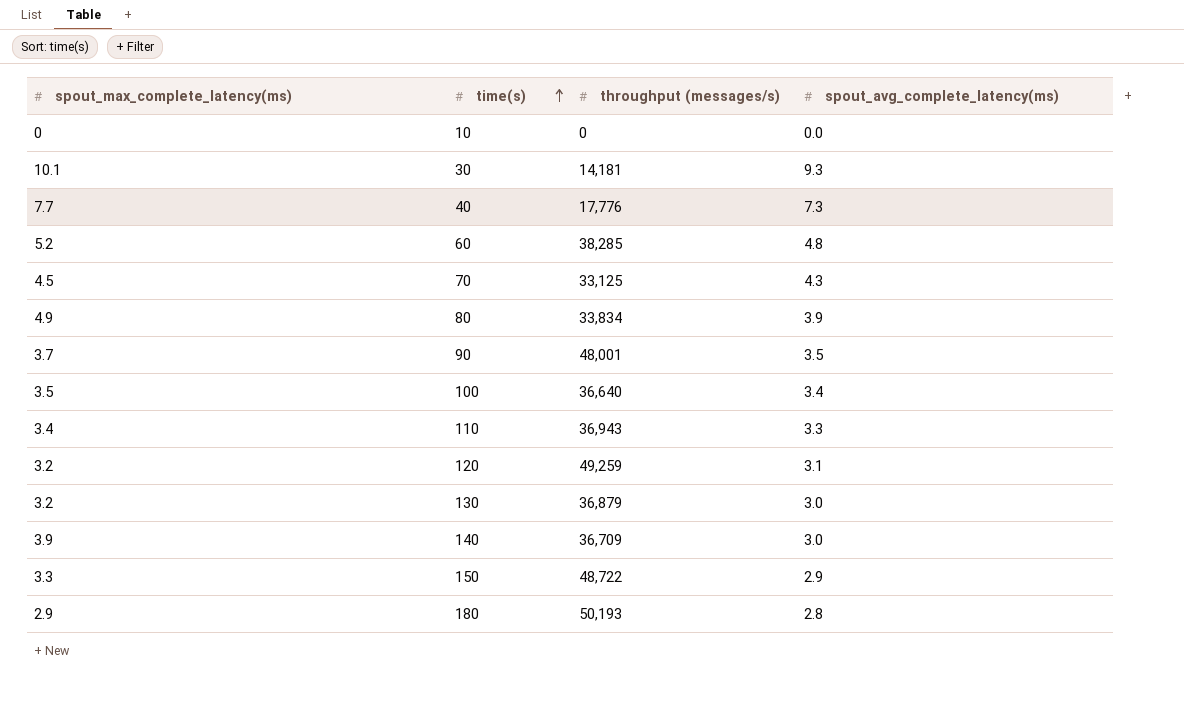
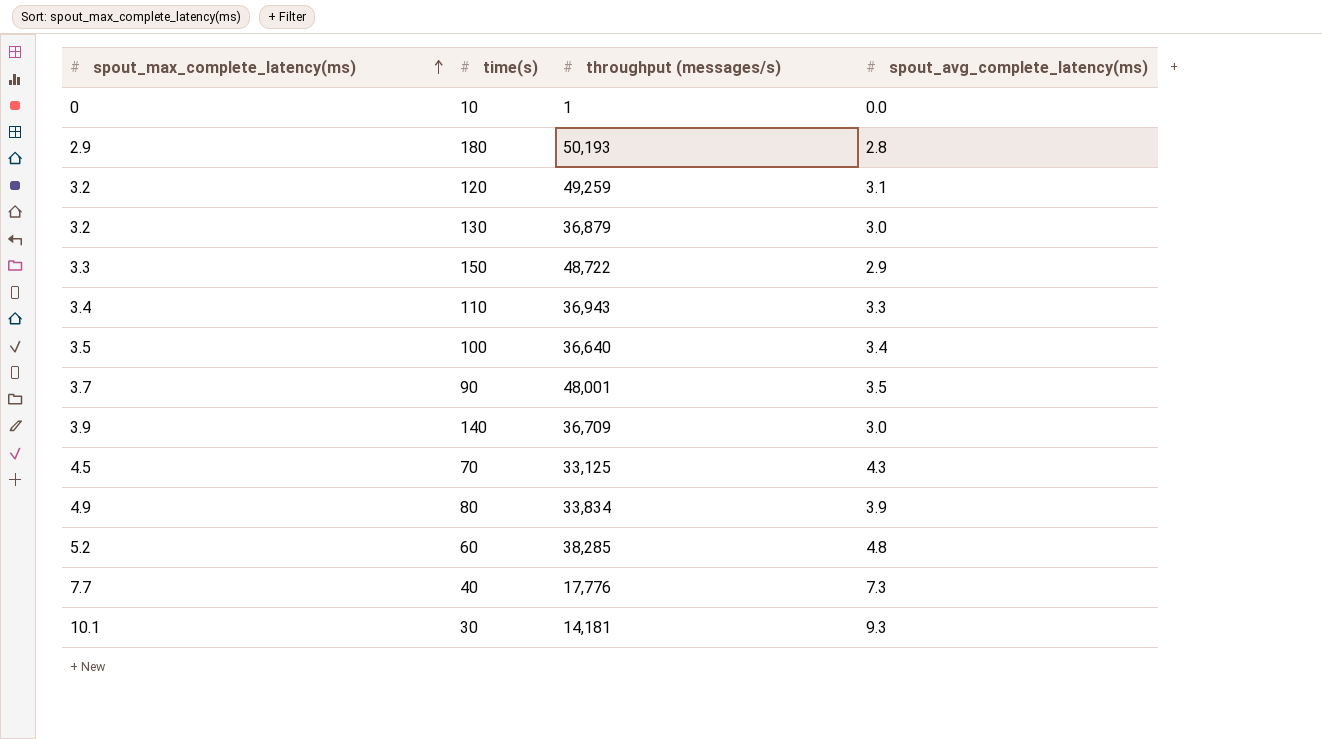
row order: time(s) ascending -> spout_max_complete_latency(ms) ascending
10 | throughput (messages/s): 0 -> 1

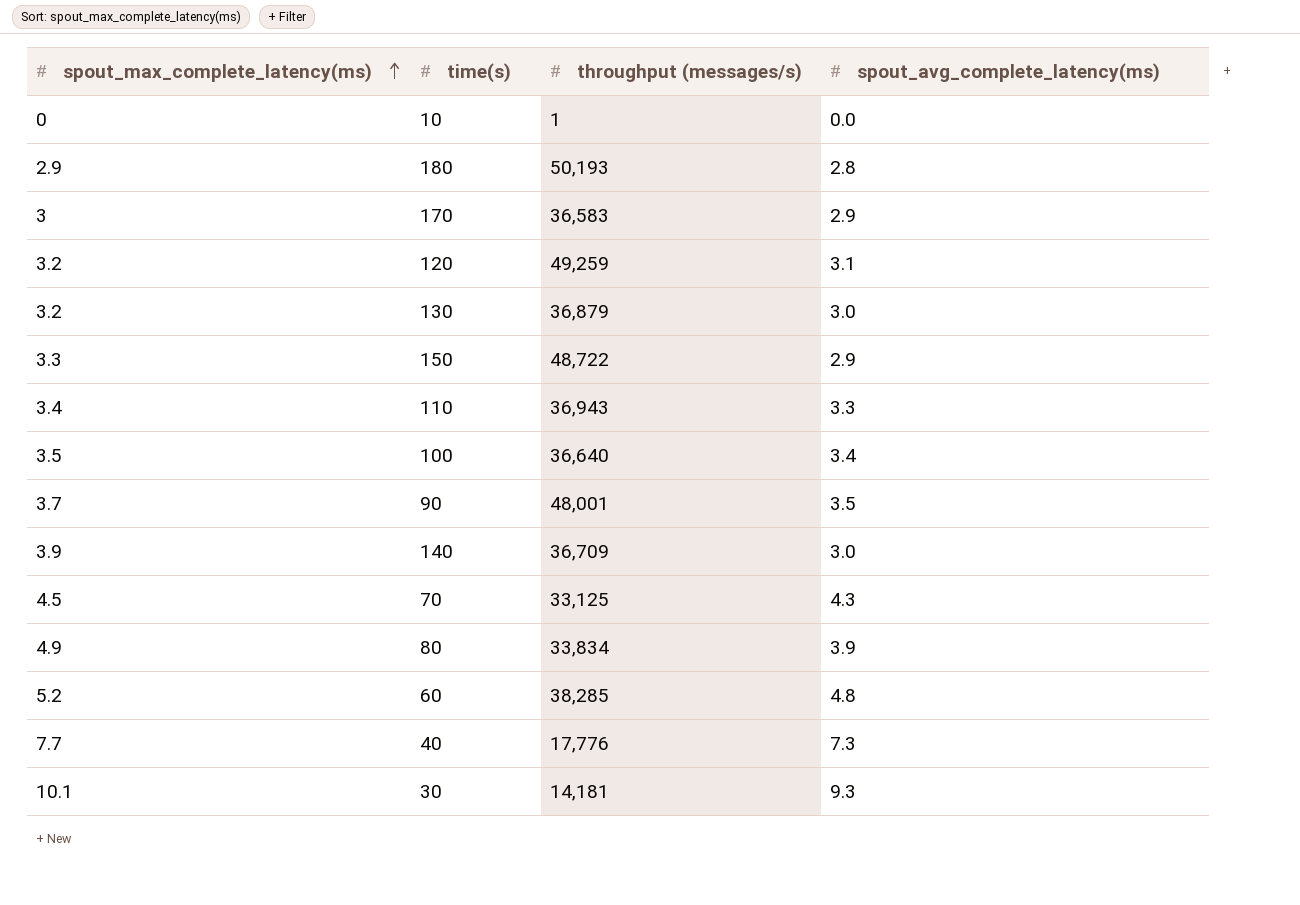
row 170: none -> 3 | 36,583 | 2.9

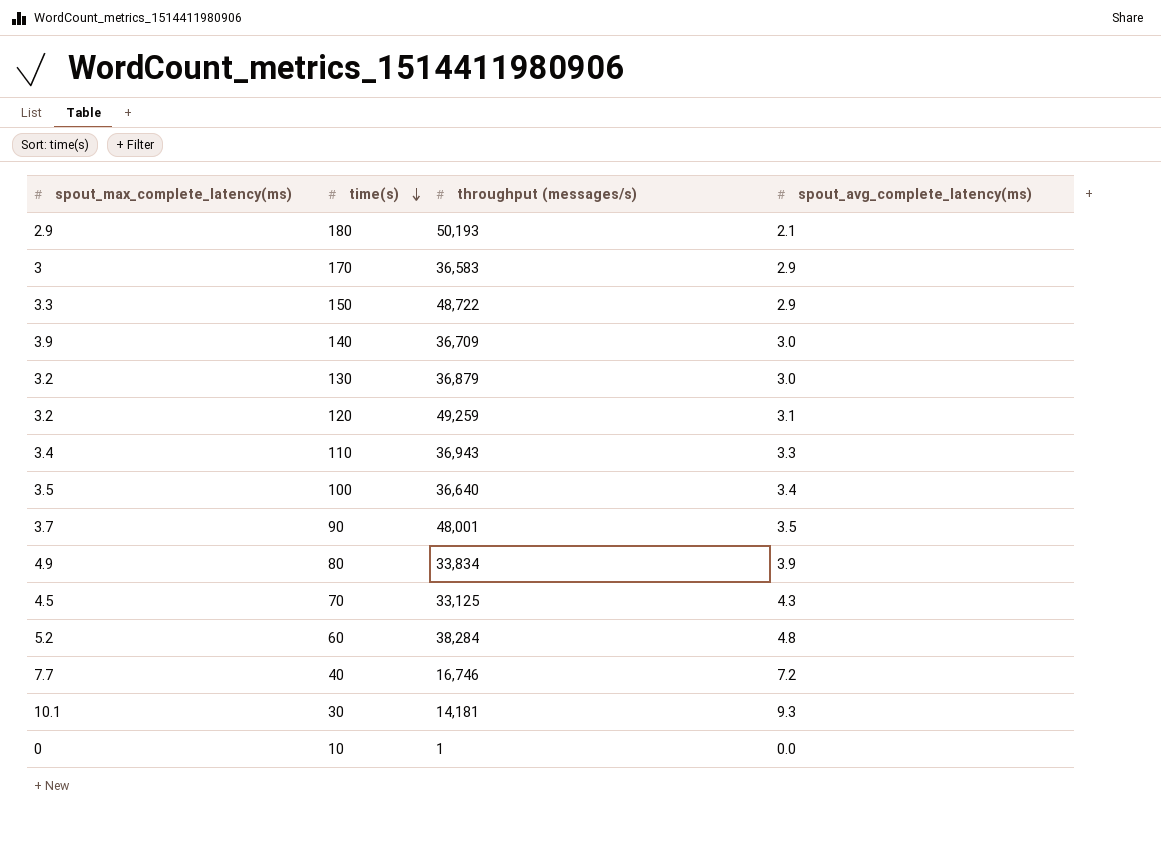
row order: spout_max_complete_latency(ms) ascending -> time(s) descending
180 | spout_avg_complete_latency(ms): 2.8 -> 2.1
60 | throughput (messages/s): 38,285 -> 38,284
40 | throughput (messages/s): 17,776 -> 16,746
40 | spout_avg_complete_latency(ms): 7.3 -> 7.2

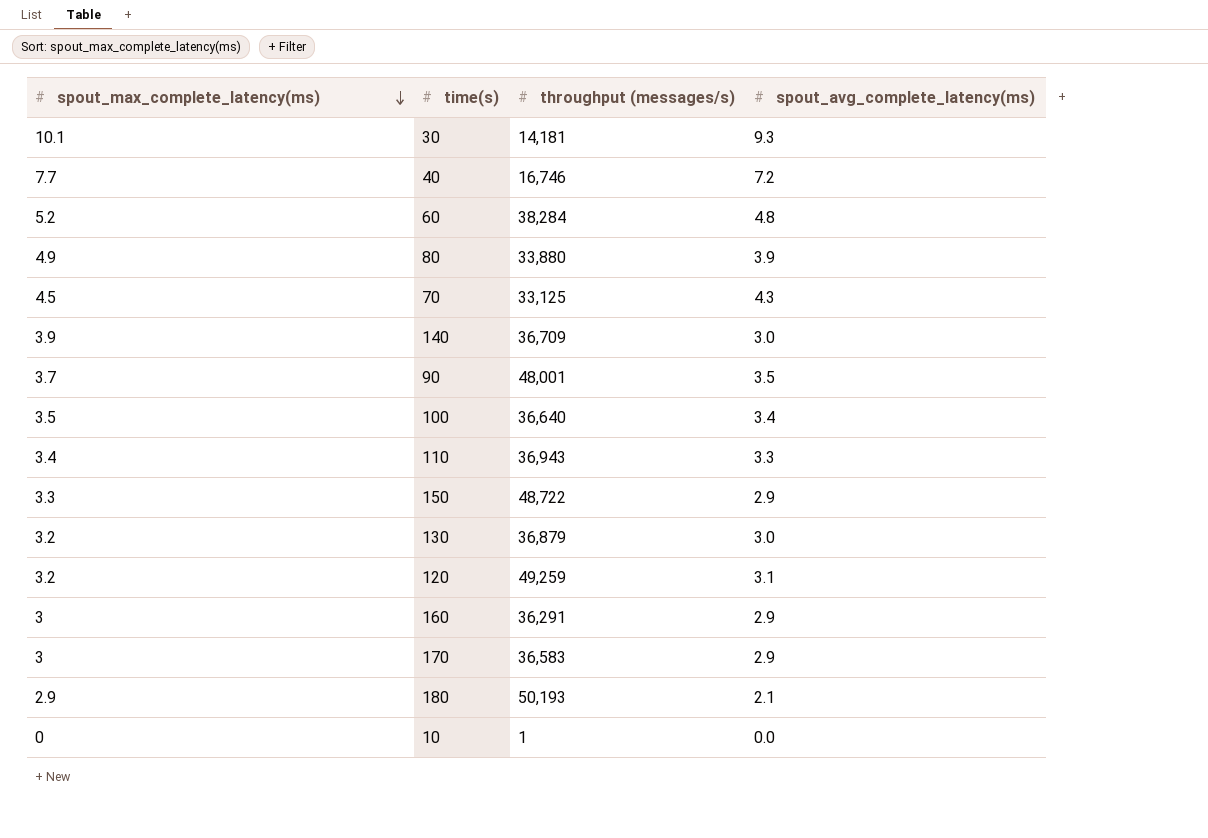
row order: time(s) descending -> spout_max_complete_latency(ms) descending
80 | throughput (messages/s): 33,834 -> 33,880
row 160: none -> 3 | 36,291 | 2.9

